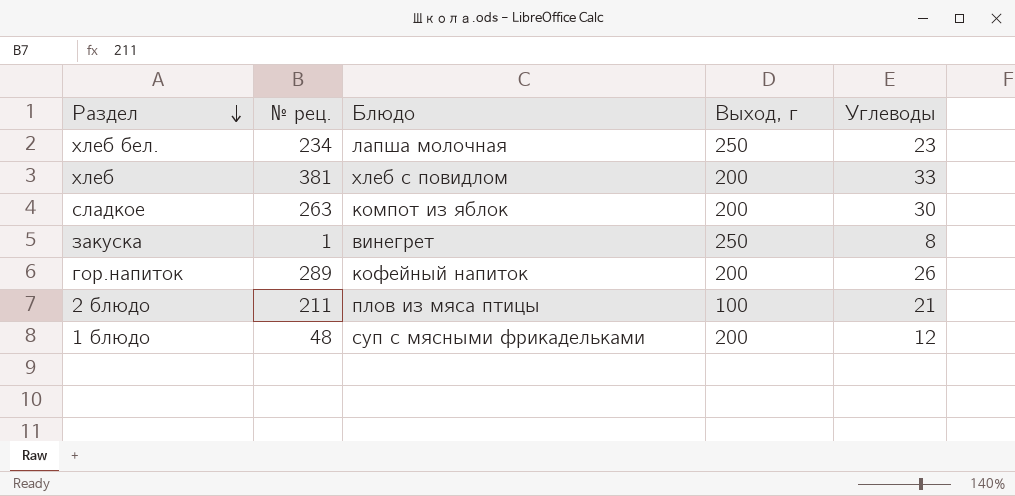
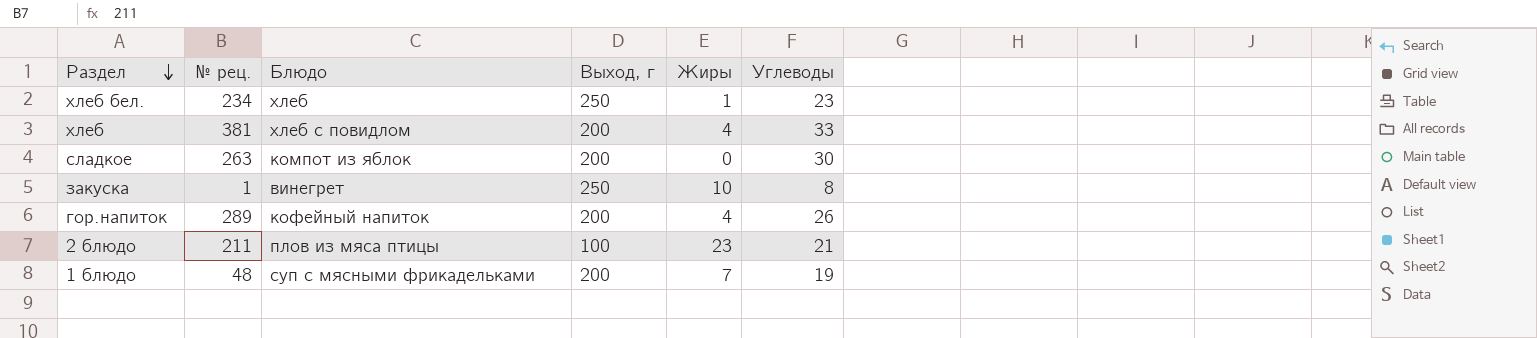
column Жиры | position: none -> 5
хлеб бел. | Блюдо: лапша молочная -> хлеб
1 блюдо | Углеводы: 12 -> 19

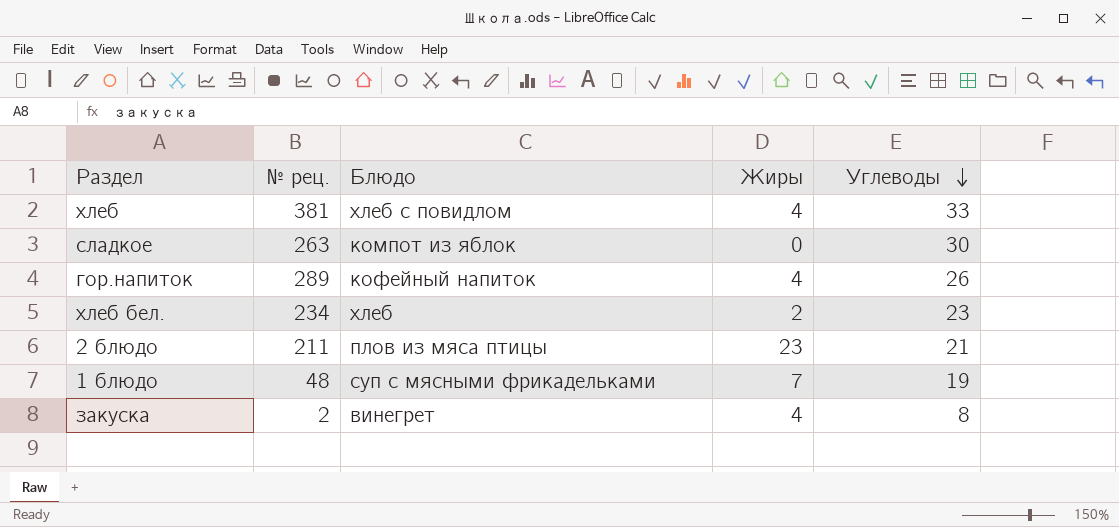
row order: Раздел descending -> Углеводы descending
column Выход, г | position: 4 -> none
хлеб бел. | Жиры: 1 -> 2
закуска | № рец.: 1 -> 2
закуска | Жиры: 10 -> 4

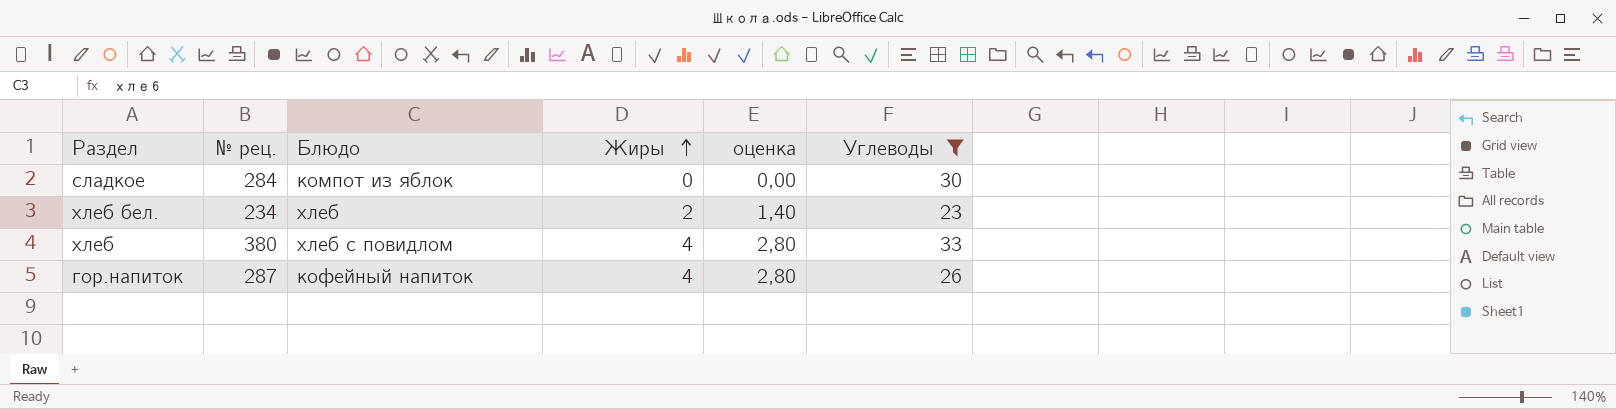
filter: none -> Углеводы >= 23
row order: Углеводы descending -> Жиры ascending
column оценка | formula: none -> [Жиры] * 0,7
сладкое | № рец.: 263 -> 284
хлеб | № рец.: 381 -> 380
гор.напиток | № рец.: 289 -> 287

